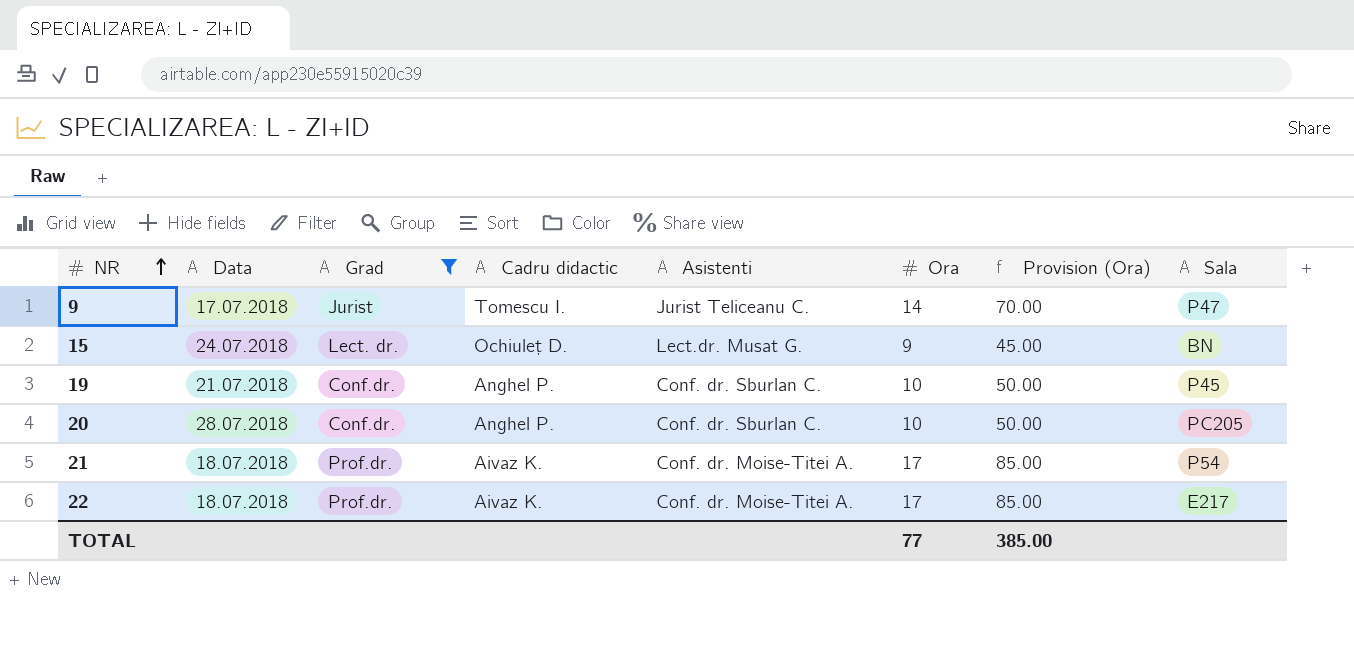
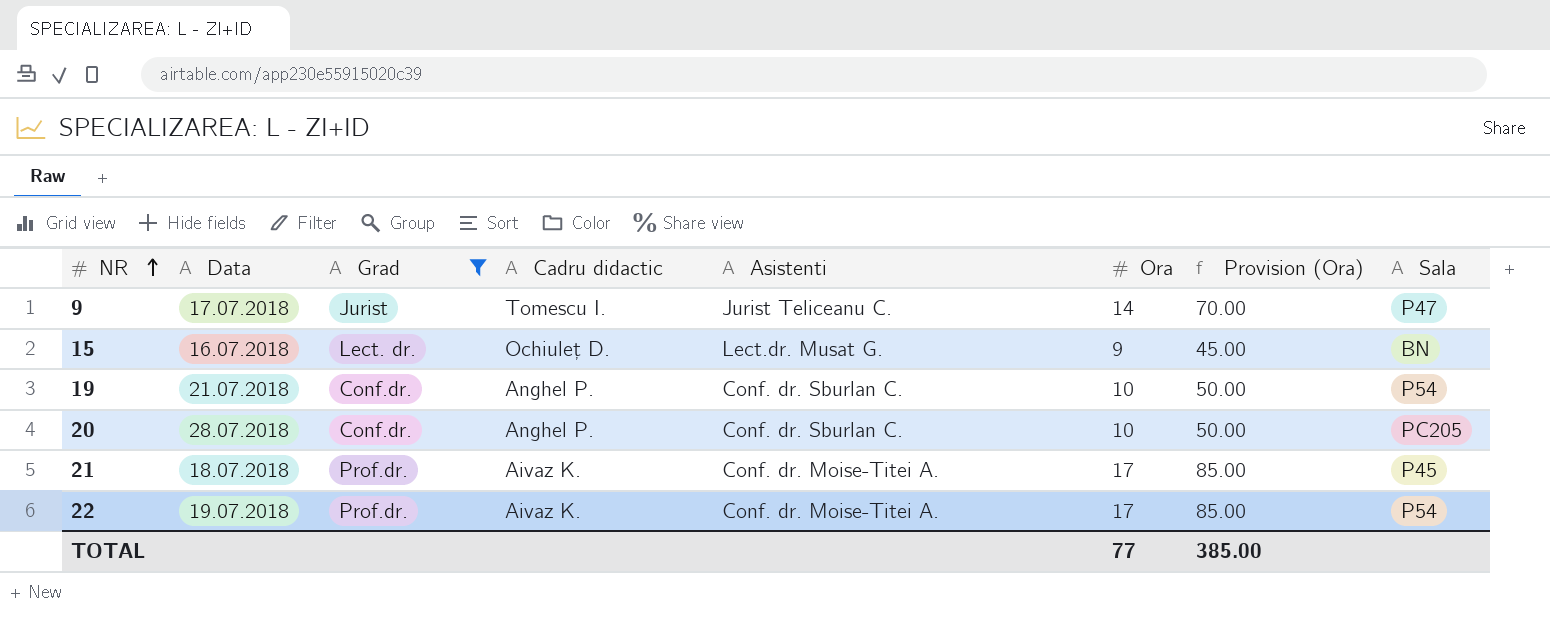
15 | Data: 24.07.2018 -> 16.07.2018
19 | Sala: P45 -> P54
21 | Sala: P54 -> P45
22 | Data: 18.07.2018 -> 19.07.2018
22 | Sala: E217 -> P54

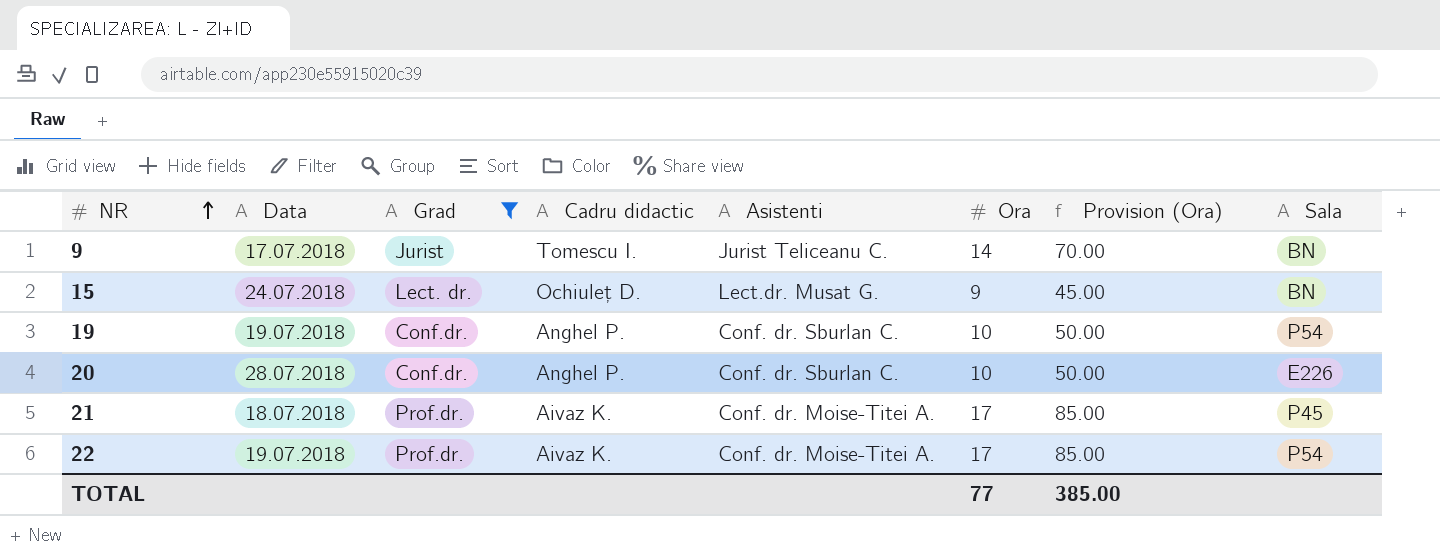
9 | Sala: P47 -> BN
15 | Data: 16.07.2018 -> 24.07.2018
19 | Data: 21.07.2018 -> 19.07.2018
20 | Sala: PC205 -> E226

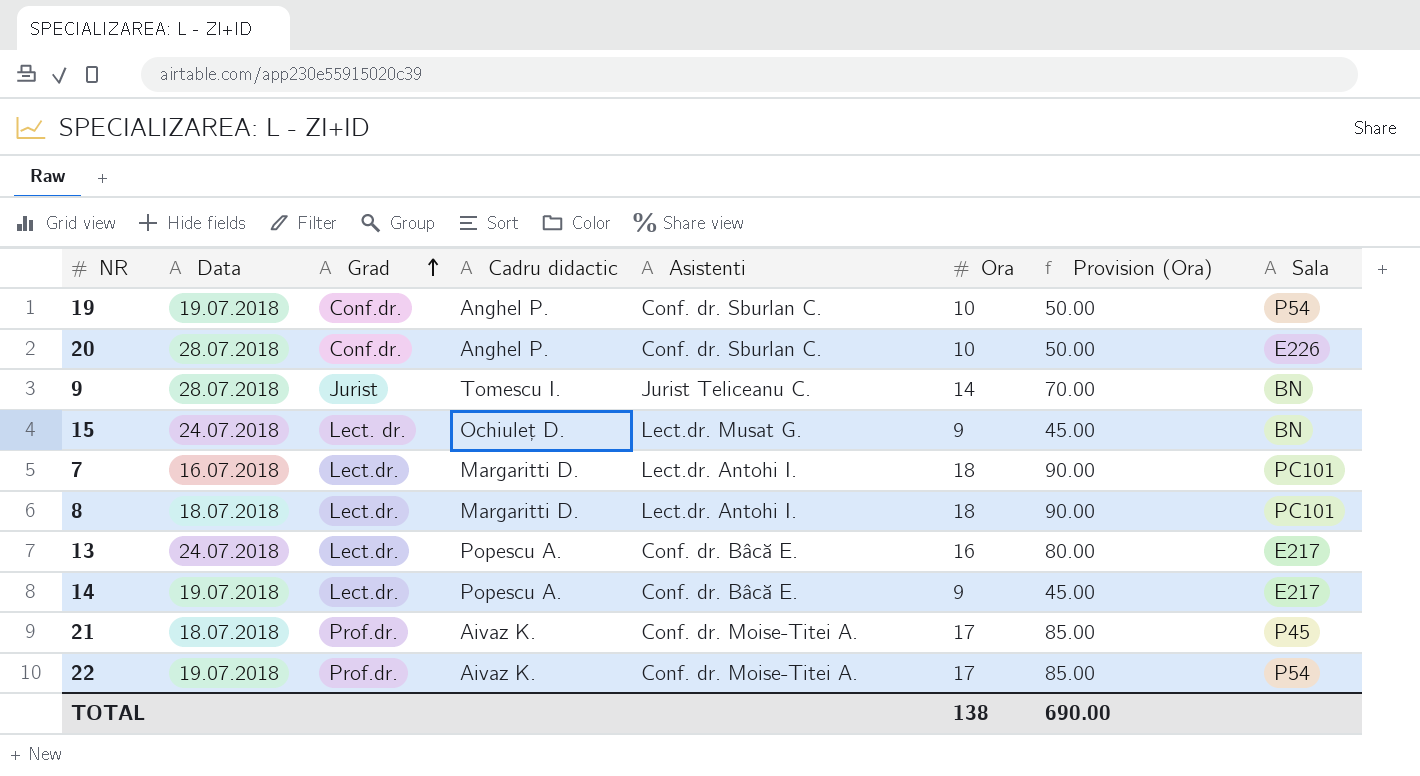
filter: Grad != Lect.dr. -> none
row order: NR ascending -> Grad ascending
9 | Data: 17.07.2018 -> 28.07.2018
TOTAL | Ora: 77 -> 138
TOTAL | Provision (Ora): 385.00 -> 690.00

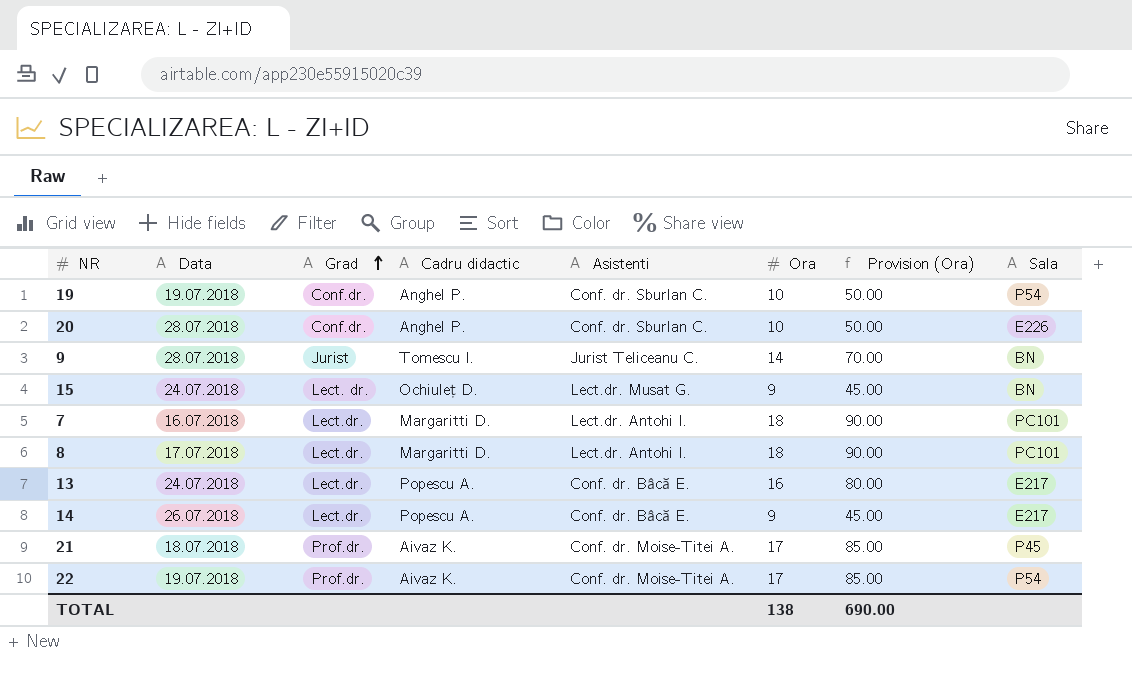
8 | Data: 18.07.2018 -> 17.07.2018
14 | Data: 19.07.2018 -> 26.07.2018

